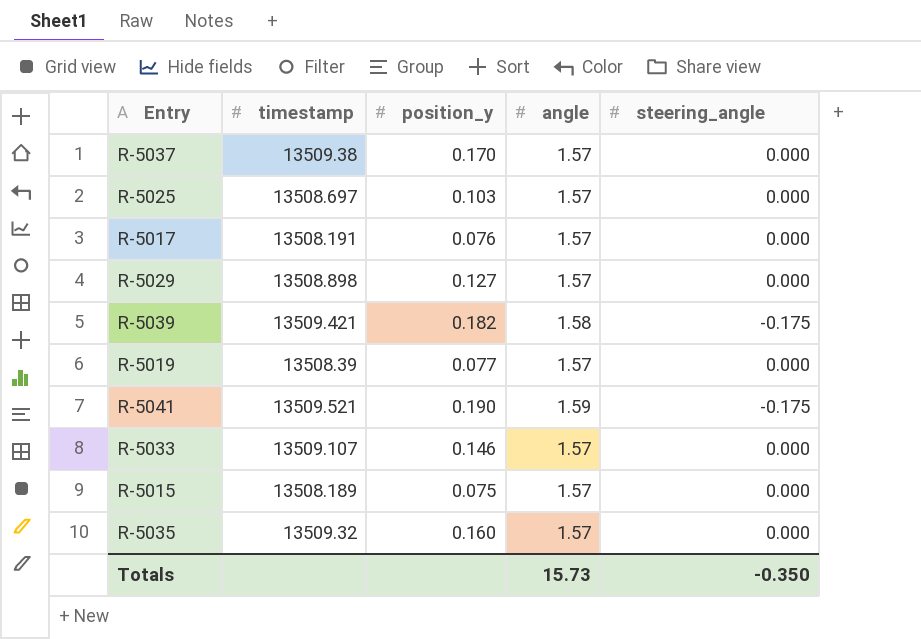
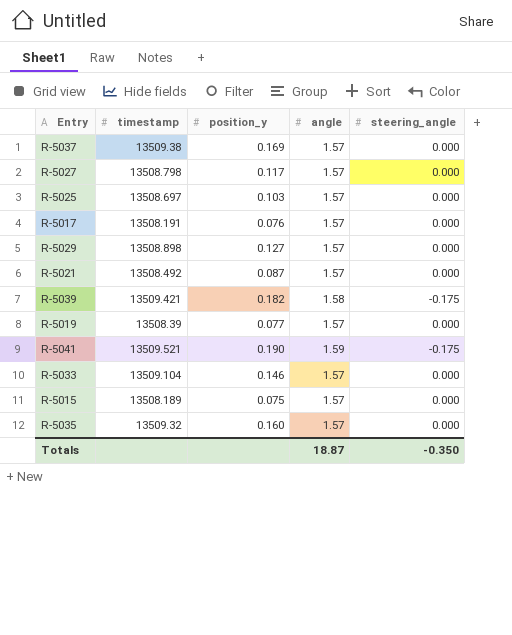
R-5037 | position_y: 0.170 -> 0.169
row R-5027: none -> 13508.798 | 0.117 | 1.57 | 0.000
row R-5021: none -> 13508.492 | 0.087 | 1.57 | 0.000
R-5033 | timestamp: 13509.107 -> 13509.104
Totals | angle: 15.73 -> 18.87

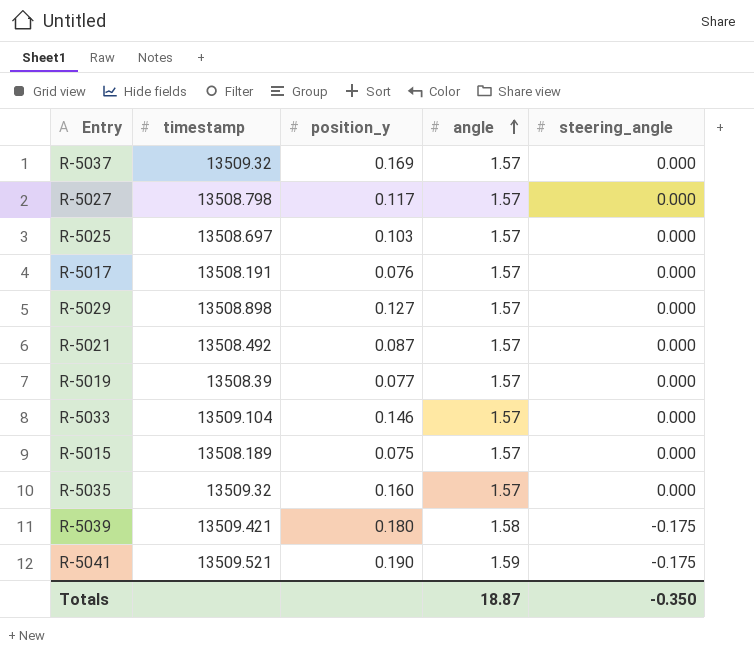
row order: none -> angle ascending
R-5037 | timestamp: 13509.38 -> 13509.32
R-5039 | position_y: 0.182 -> 0.180

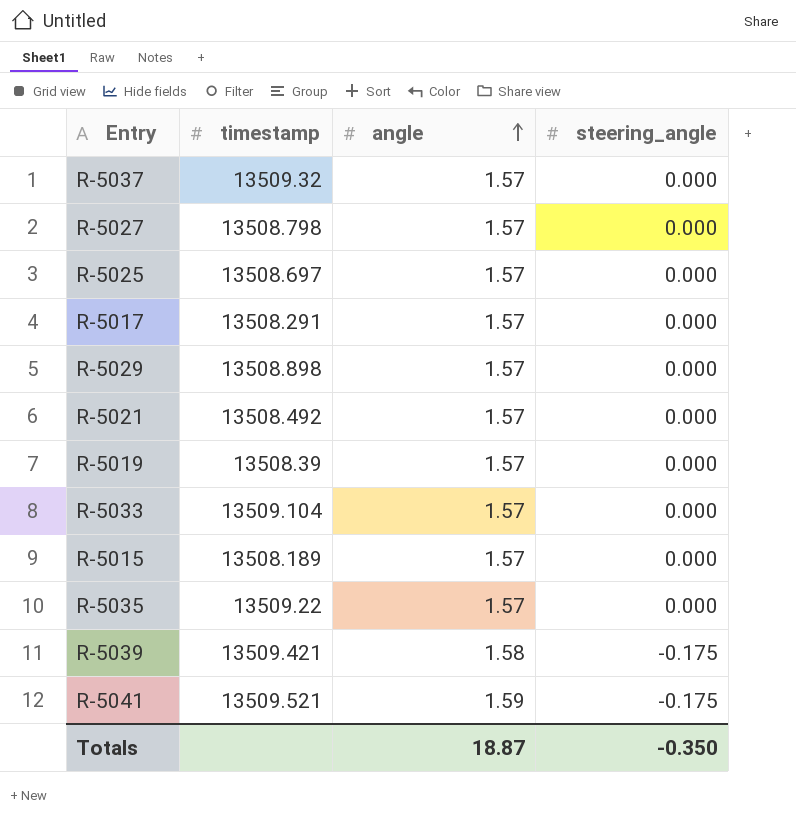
column position_y | position: 3 -> none
R-5017 | timestamp: 13508.191 -> 13508.291
R-5035 | timestamp: 13509.32 -> 13509.22

